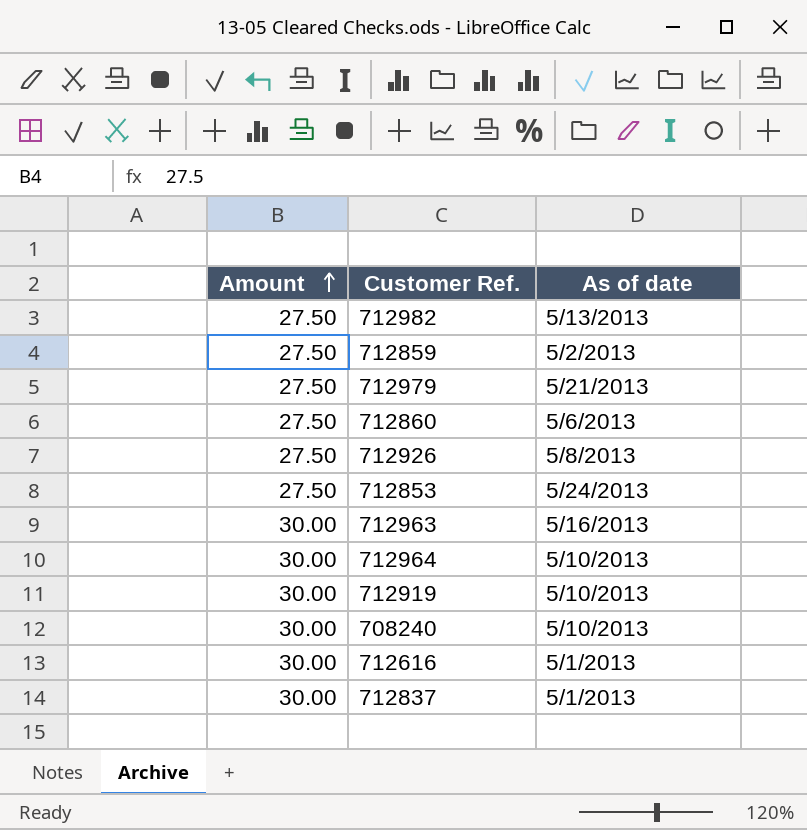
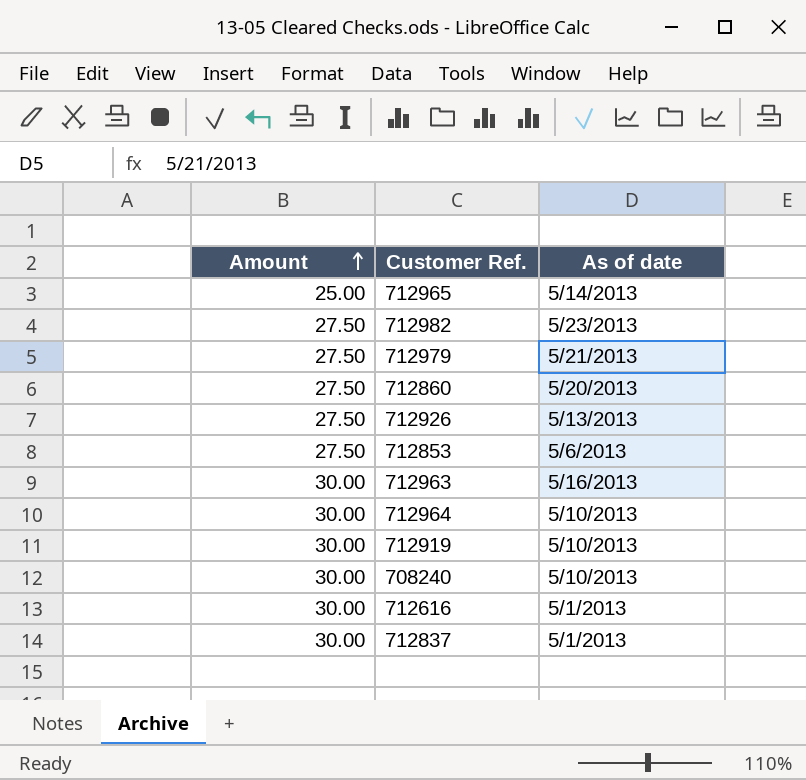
row 712859: 27.50 | 5/2/2013 -> none
row 712965: none -> 25.00 | 5/14/2013
712982 | As of date: 5/13/2013 -> 5/23/2013
712860 | As of date: 5/6/2013 -> 5/20/2013
712926 | As of date: 5/8/2013 -> 5/13/2013
712853 | As of date: 5/24/2013 -> 5/6/2013

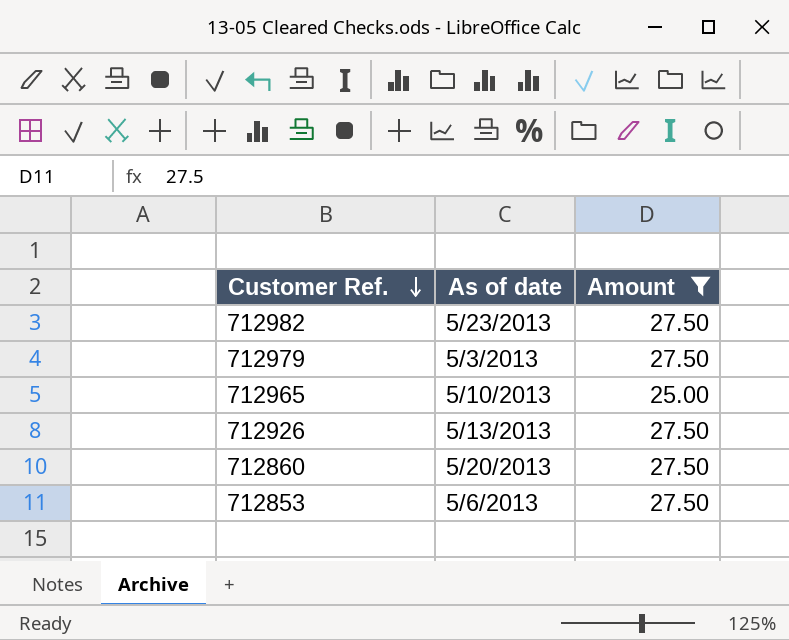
filter: none -> Amount != 30.00
row order: Amount ascending -> Customer Ref. descending
column Amount | position: 1 -> 3
712979 | As of date: 5/21/2013 -> 5/3/2013
712965 | As of date: 5/14/2013 -> 5/10/2013

